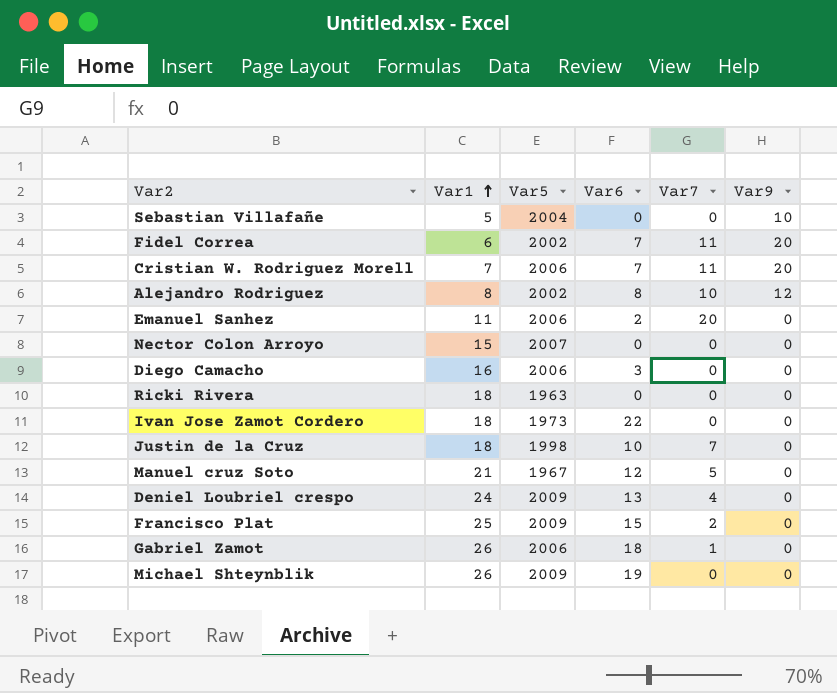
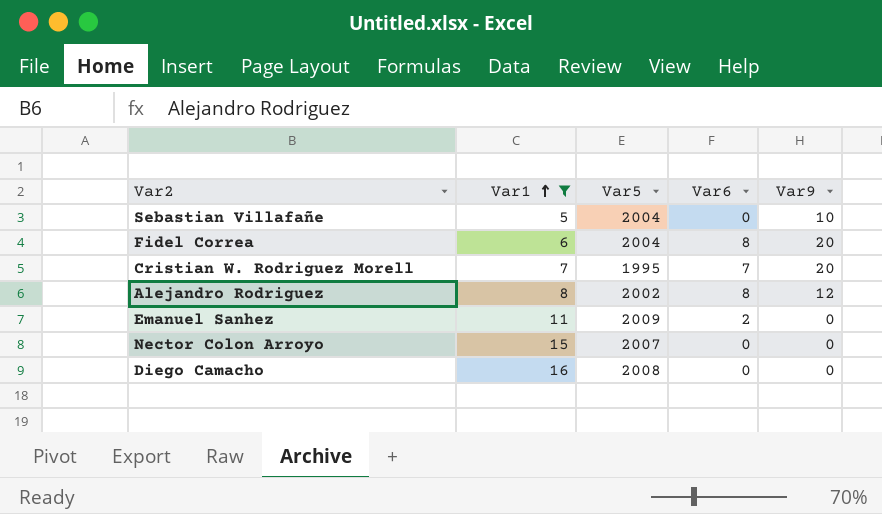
filter: none -> Var1 <= 16
column Var7 | position: 5 -> none
Fidel Correa | Var5: 2002 -> 2004
Fidel Correa | Var6: 7 -> 8
Cristian W. Rodriguez Morell | Var5: 2006 -> 1995
Emanuel Sanhez | Var5: 2006 -> 2009
Diego Camacho | Var5: 2006 -> 2008
Diego Camacho | Var6: 3 -> 0

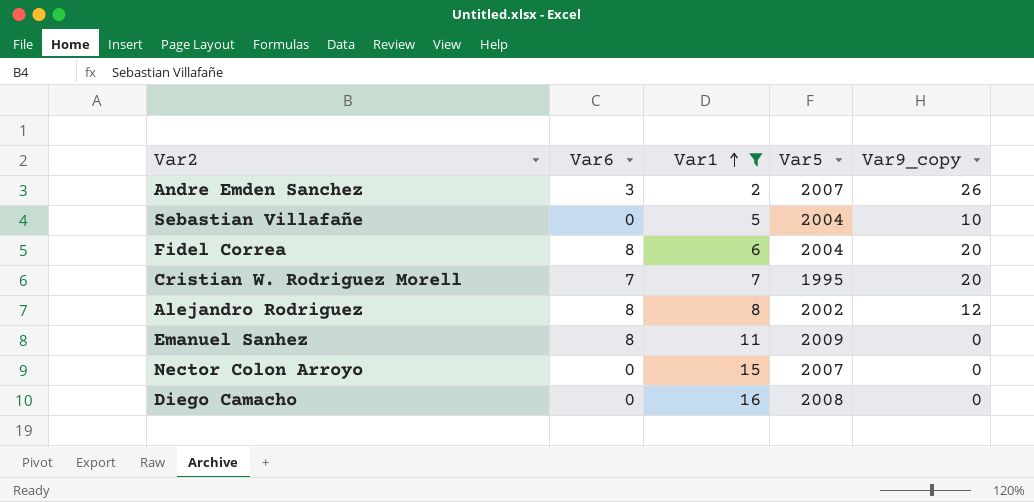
column Var6 | position: 4 -> 2
column name: Var9 -> Var9_copy
row Andre Emden Sanchez: none -> 3 | 2 | 2007 | 26
Emanuel Sanhez | Var6: 2 -> 8

